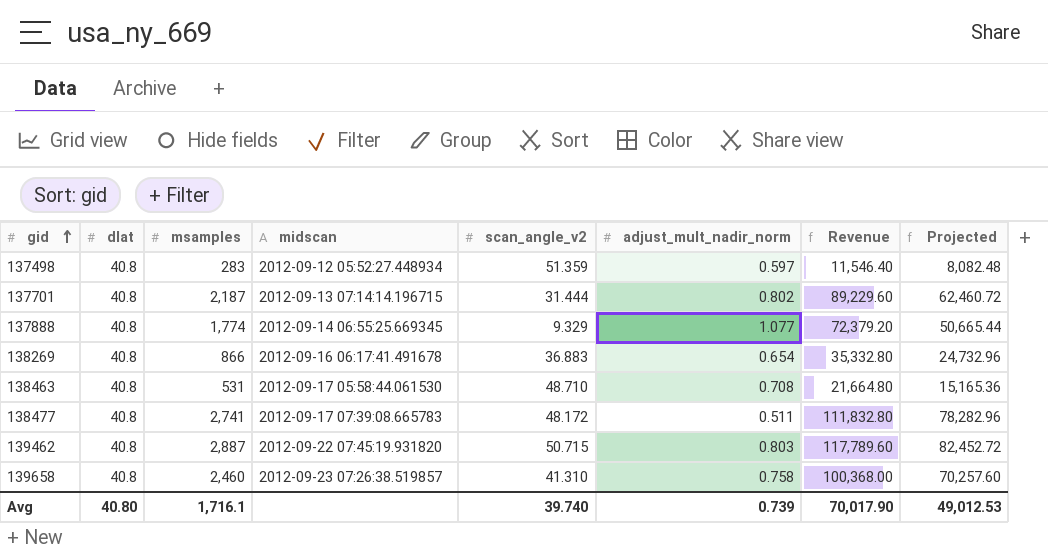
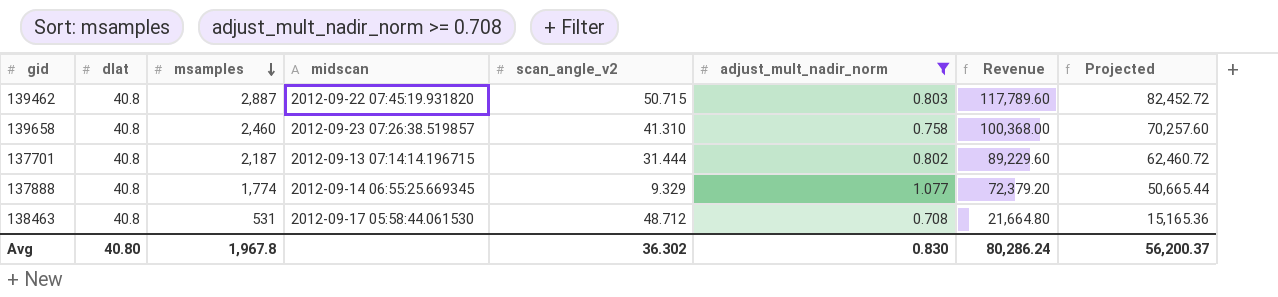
filter: none -> adjust_mult_nadir_norm >= 0.708
row order: gid ascending -> msamples descending
138463 | scan_angle_v2: 48.710 -> 48.712
Avg | msamples: 1,716.1 -> 1,967.8
Avg | scan_angle_v2: 39.740 -> 36.302
Avg | adjust_mult_nadir_norm: 0.739 -> 0.830
Avg | Revenue: 70,017.90 -> 80,286.24
Avg | Projected: 49,012.53 -> 56,200.37

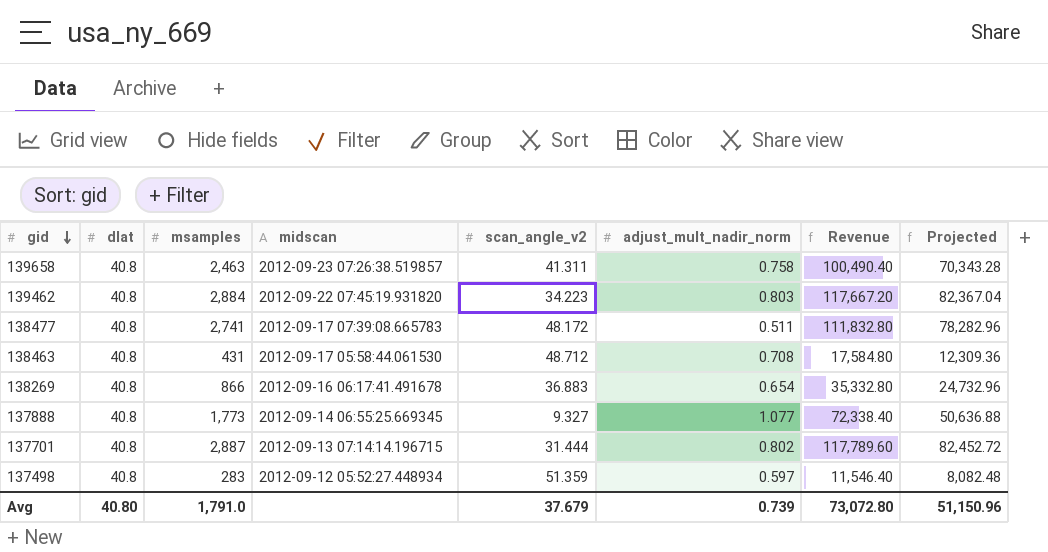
filter: adjust_mult_nadir_norm >= 0.708 -> none
row order: msamples descending -> gid descending
139658 | msamples: 2,460 -> 2,463
139658 | scan_angle_v2: 41.310 -> 41.311
139658 | Revenue: 100,368.00 -> 100,490.40
139658 | Projected: 70,257.60 -> 70,343.28
139462 | msamples: 2,887 -> 2,884
139462 | scan_angle_v2: 50.715 -> 34.223
139462 | Revenue: 117,789.60 -> 117,667.20
139462 | Projected: 82,452.72 -> 82,367.04
138463 | msamples: 531 -> 431
138463 | Revenue: 21,664.80 -> 17,584.80
138463 | Projected: 15,165.36 -> 12,309.36
137888 | msamples: 1,774 -> 1,773
137888 | scan_angle_v2: 9.329 -> 9.327
137888 | Revenue: 72,379.20 -> 72,338.40
137888 | Projected: 50,665.44 -> 50,636.88
137701 | msamples: 2,187 -> 2,887
137701 | Revenue: 89,229.60 -> 117,789.60
137701 | Projected: 62,460.72 -> 82,452.72
Avg | msamples: 1,967.8 -> 1,791.0
Avg | scan_angle_v2: 36.302 -> 37.679
Avg | adjust_mult_nadir_norm: 0.830 -> 0.739
Avg | Revenue: 80,286.24 -> 73,072.80
Avg | Projected: 56,200.37 -> 51,150.96

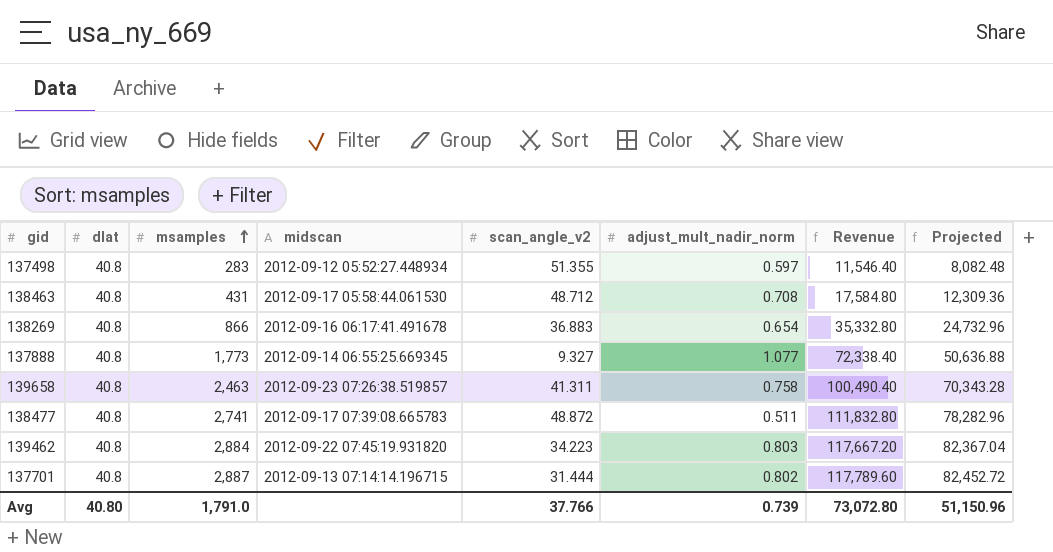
row order: gid descending -> msamples ascending
137498 | scan_angle_v2: 51.359 -> 51.355
138477 | scan_angle_v2: 48.172 -> 48.872
Avg | scan_angle_v2: 37.679 -> 37.766

